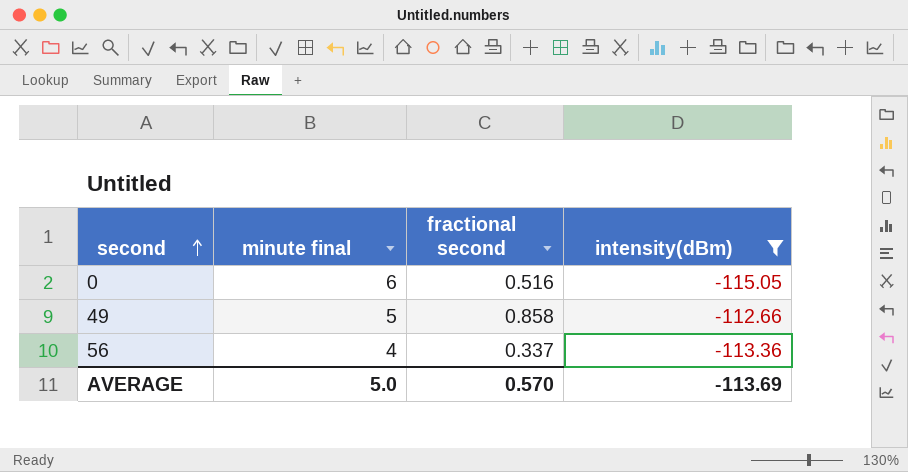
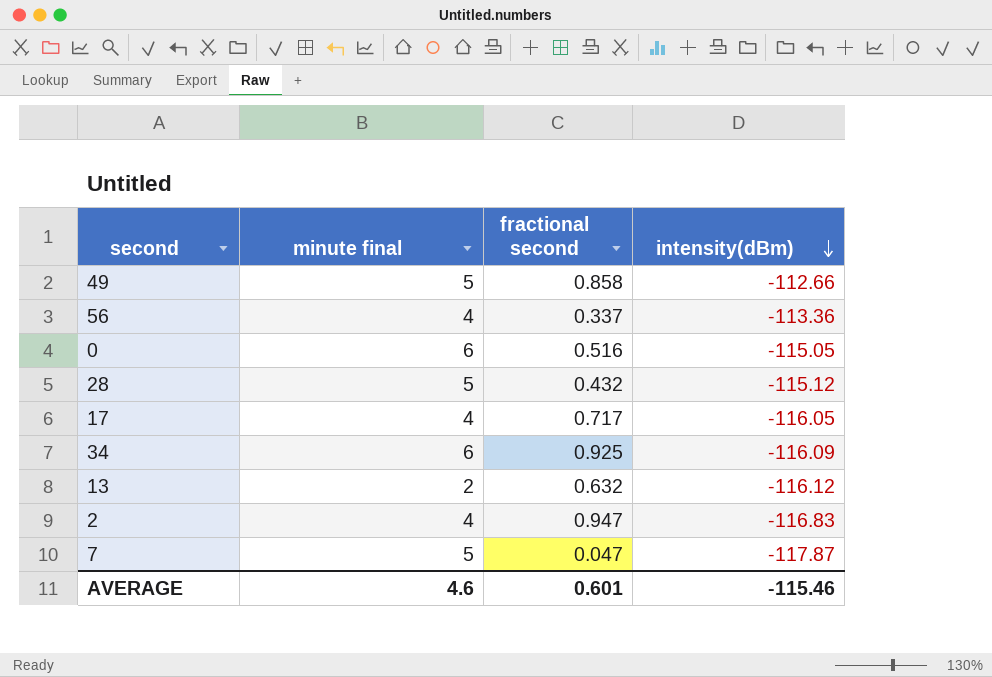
filter: intensity(dBm) >= -115.05 -> none
row order: second ascending -> intensity(dBm) descending
AVERAGE | minute final: 5.0 -> 4.6
AVERAGE | fractional second: 0.570 -> 0.601
AVERAGE | intensity(dBm): -113.69 -> -115.46

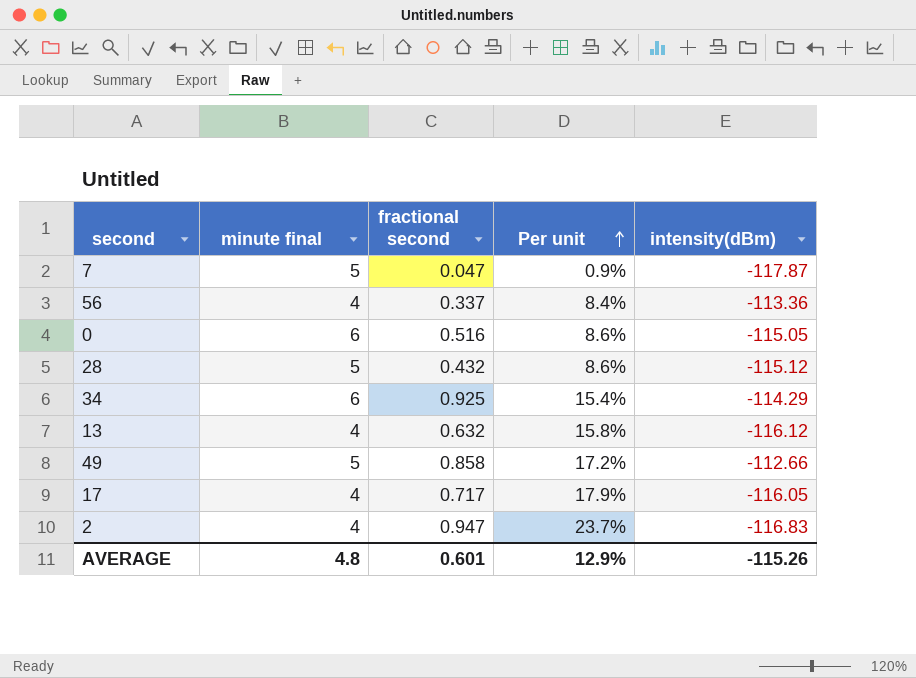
row order: intensity(dBm) descending -> Per unit ascending
column Per unit | formula: none -> [fractional second] / [minute final]
34 | intensity(dBm): -116.09 -> -114.29
13 | minute final: 2 -> 4
AVERAGE | minute final: 4.6 -> 4.8
AVERAGE | intensity(dBm): -115.46 -> -115.26

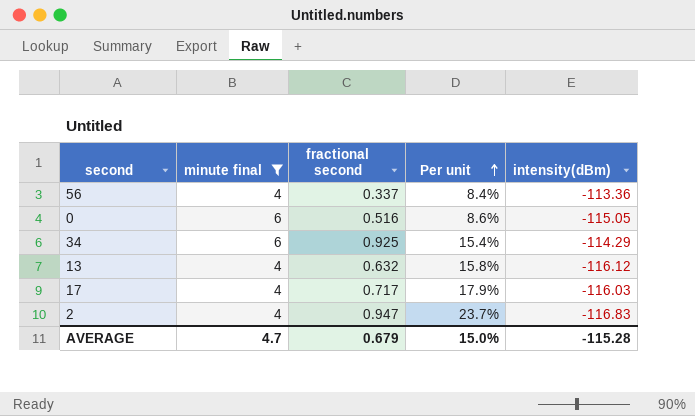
filter: none -> minute final != 5
17 | intensity(dBm): -116.05 -> -116.03
AVERAGE | minute final: 4.8 -> 4.7
AVERAGE | fractional second: 0.601 -> 0.679
AVERAGE | Per unit: 12.9% -> 15.0%
AVERAGE | intensity(dBm): -115.26 -> -115.28

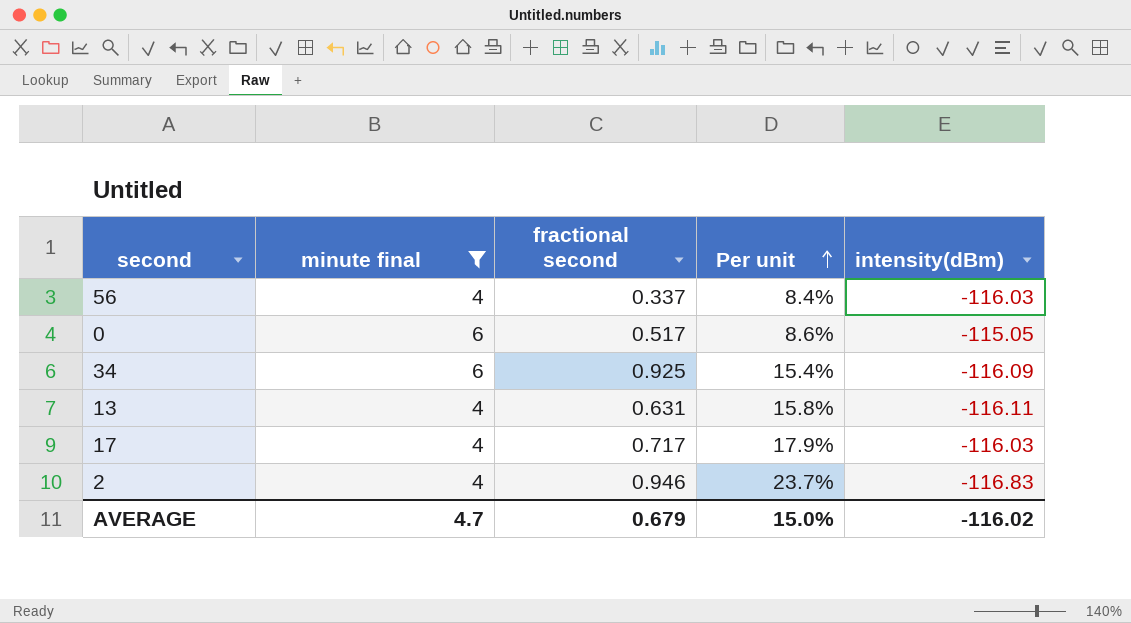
56 | intensity(dBm): -113.36 -> -116.03
0 | fractional second: 0.516 -> 0.517
34 | intensity(dBm): -114.29 -> -116.09
13 | fractional second: 0.632 -> 0.631
13 | intensity(dBm): -116.12 -> -116.11
2 | fractional second: 0.947 -> 0.946
AVERAGE | intensity(dBm): -115.28 -> -116.02

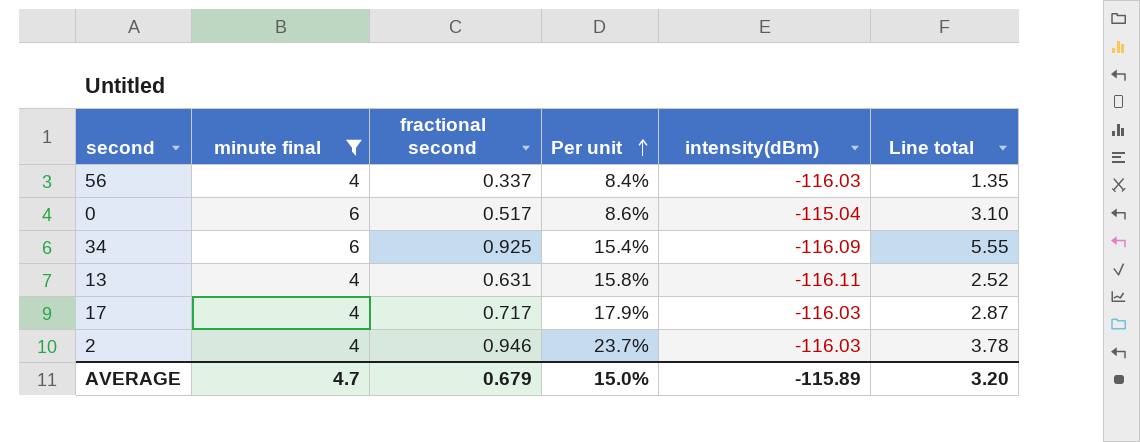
column Line total | formula: none -> [minute final] * [fractional second]
0 | intensity(dBm): -115.05 -> -115.04
2 | intensity(dBm): -116.83 -> -116.03
AVERAGE | intensity(dBm): -116.02 -> -115.89

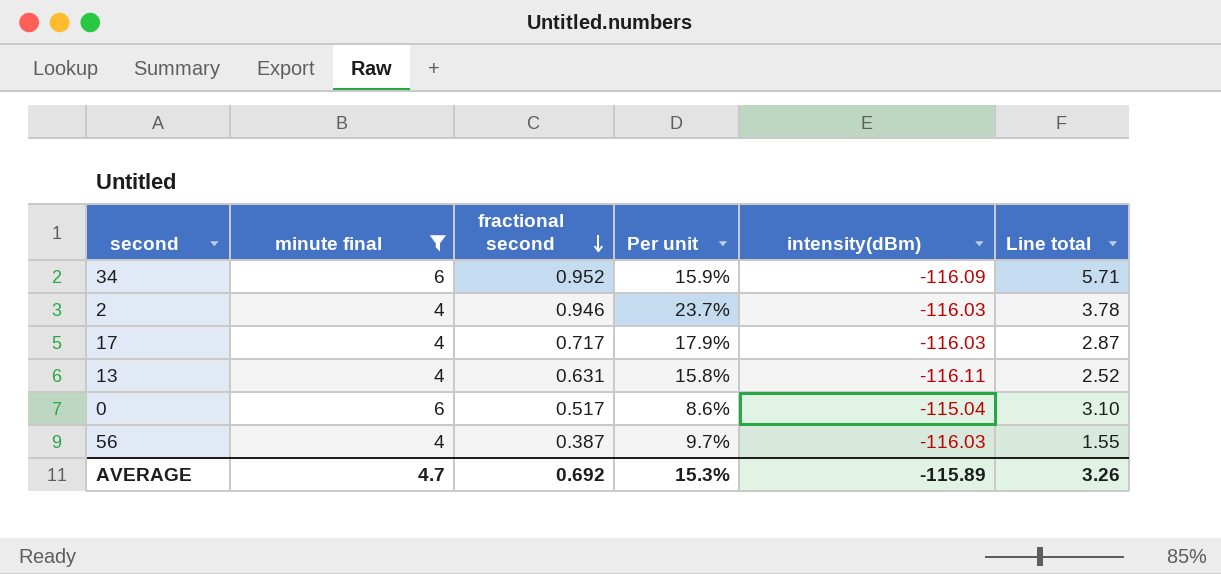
row order: Per unit ascending -> fractional second descending
34 | fractional second: 0.925 -> 0.952
34 | Per unit: 15.4% -> 15.9%
34 | Line total: 5.55 -> 5.71
56 | fractional second: 0.337 -> 0.387
56 | Per unit: 8.4% -> 9.7%
56 | Line total: 1.35 -> 1.55
AVERAGE | fractional second: 0.679 -> 0.692
AVERAGE | Per unit: 15.0% -> 15.3%
AVERAGE | Line total: 3.20 -> 3.26

